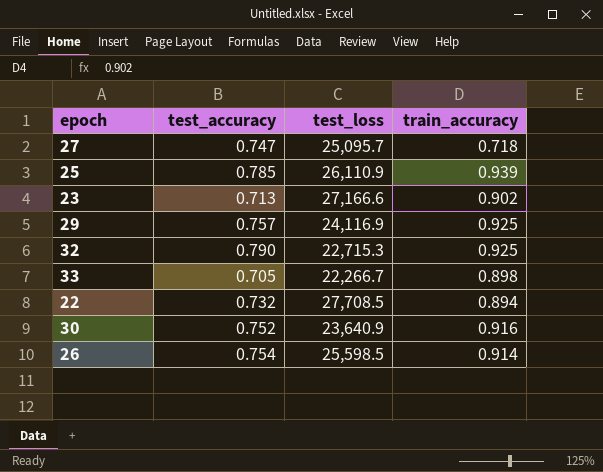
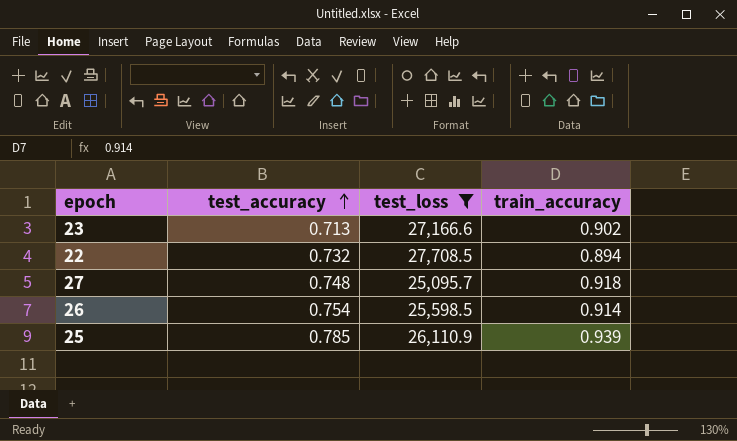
filter: none -> test_loss >= 25,095.7
row order: none -> test_accuracy ascending
27 | test_accuracy: 0.747 -> 0.748
27 | train_accuracy: 0.718 -> 0.918

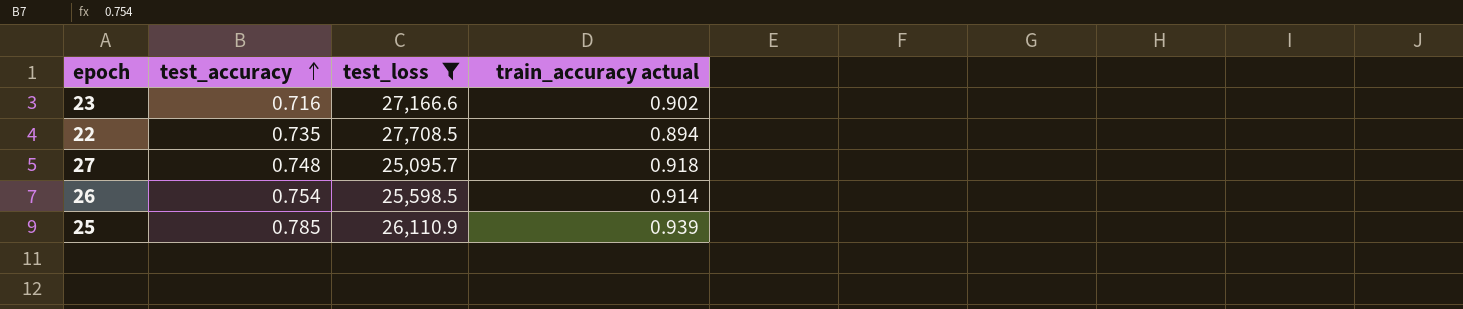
column name: train_accuracy -> train_accuracy actual
23 | test_accuracy: 0.713 -> 0.716
22 | test_accuracy: 0.732 -> 0.735

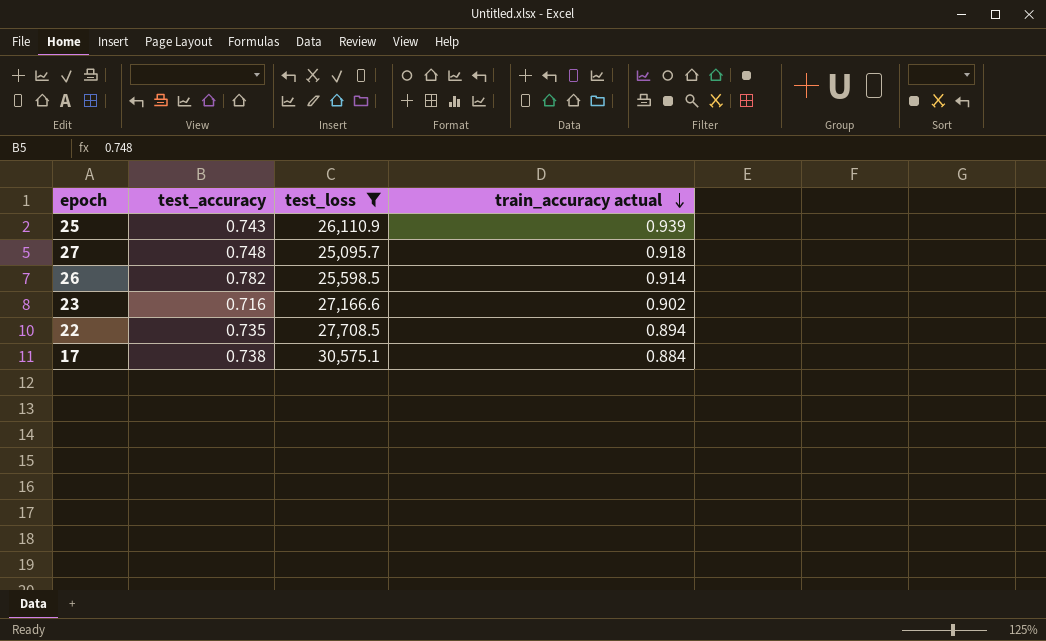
row order: test_accuracy ascending -> train_accuracy actual descending
25 | test_accuracy: 0.785 -> 0.743
26 | test_accuracy: 0.754 -> 0.782
row 17: none -> 0.738 | 30,575.1 | 0.884

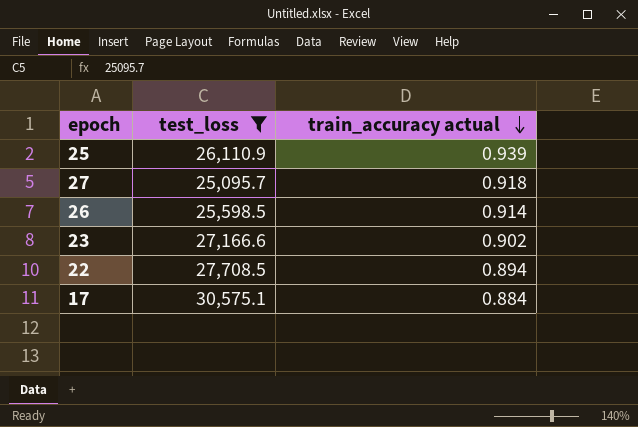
column test_accuracy | position: 2 -> none

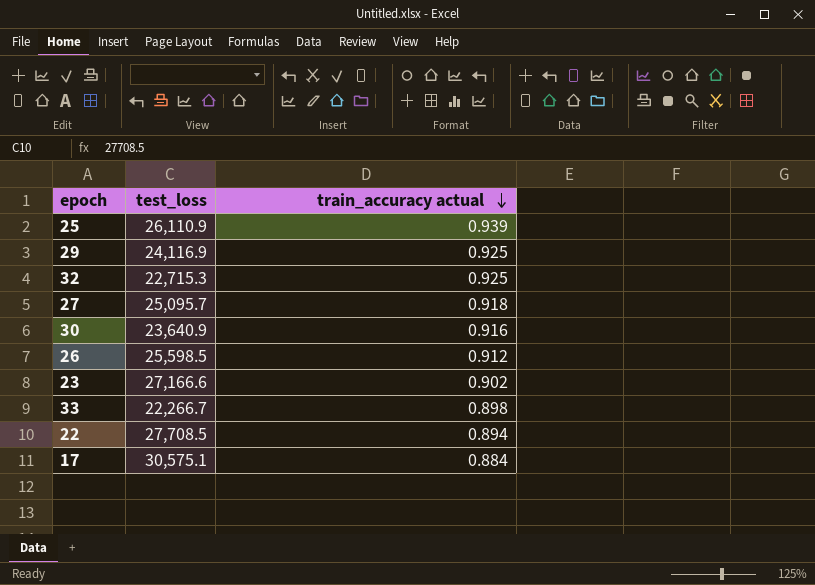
filter: test_loss >= 25,095.7 -> none
26 | train_accuracy actual: 0.914 -> 0.912

